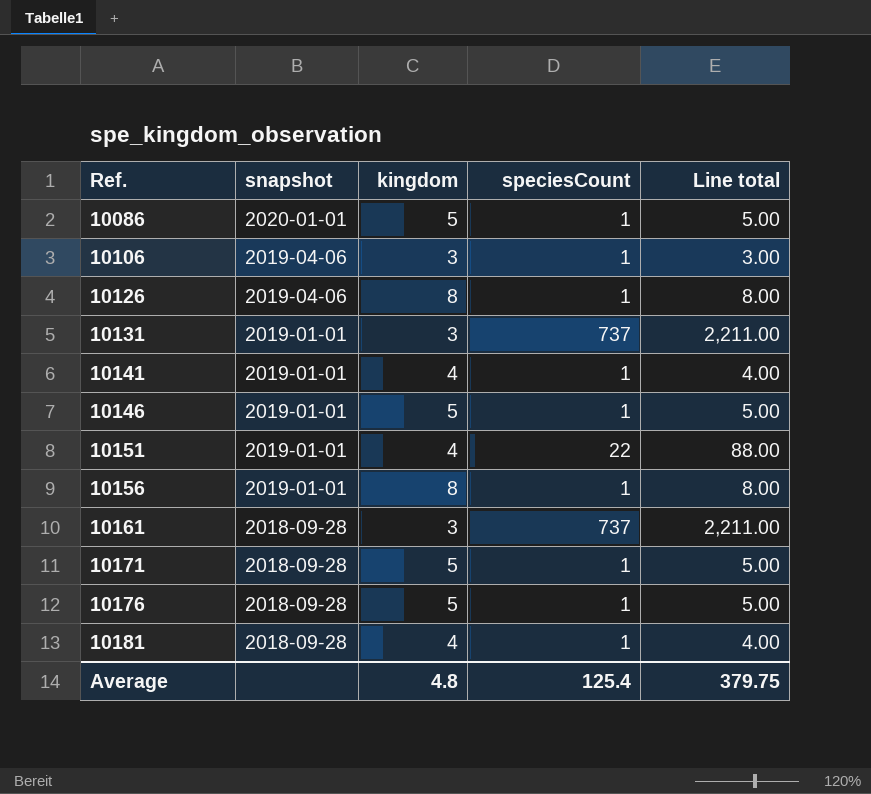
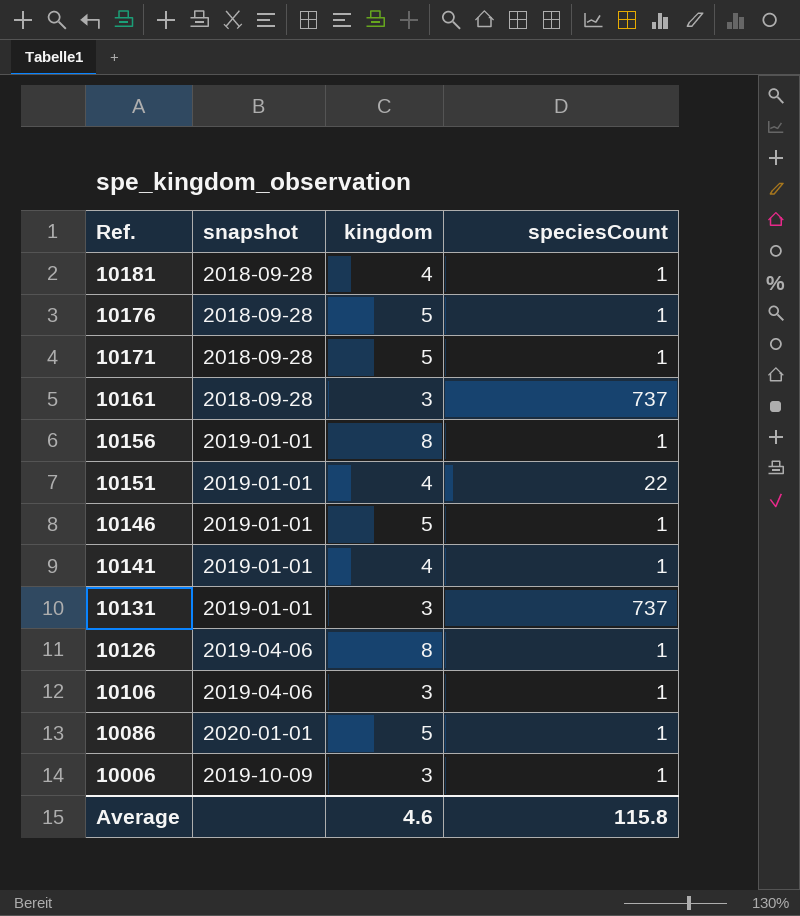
row order: Ref. ascending -> Ref. descending
column Line total | formula: [kingdom] * [speciesCount] -> none
row 10006: none -> 2019-10-09 | 3 | 1
Average | kingdom: 4.8 -> 4.6
Average | speciesCount: 125.4 -> 115.8

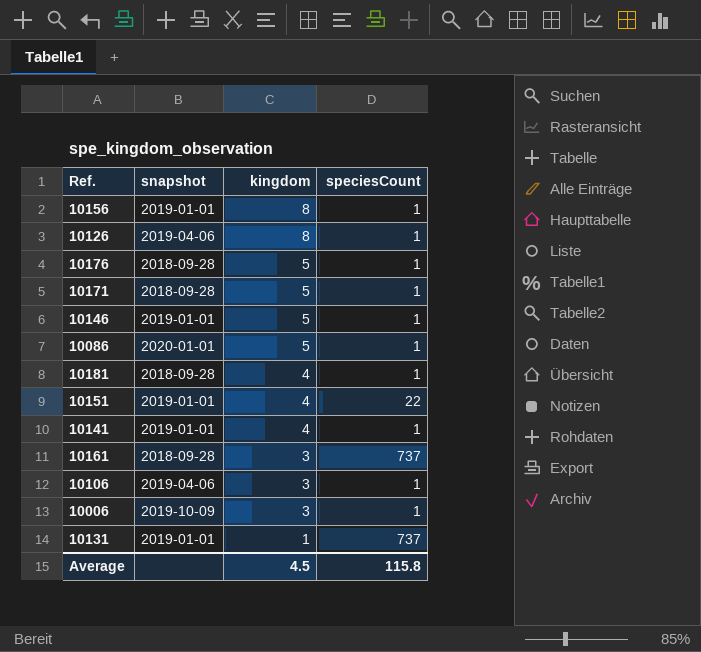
row order: Ref. descending -> kingdom descending
10131 | kingdom: 3 -> 1
Average | kingdom: 4.6 -> 4.5

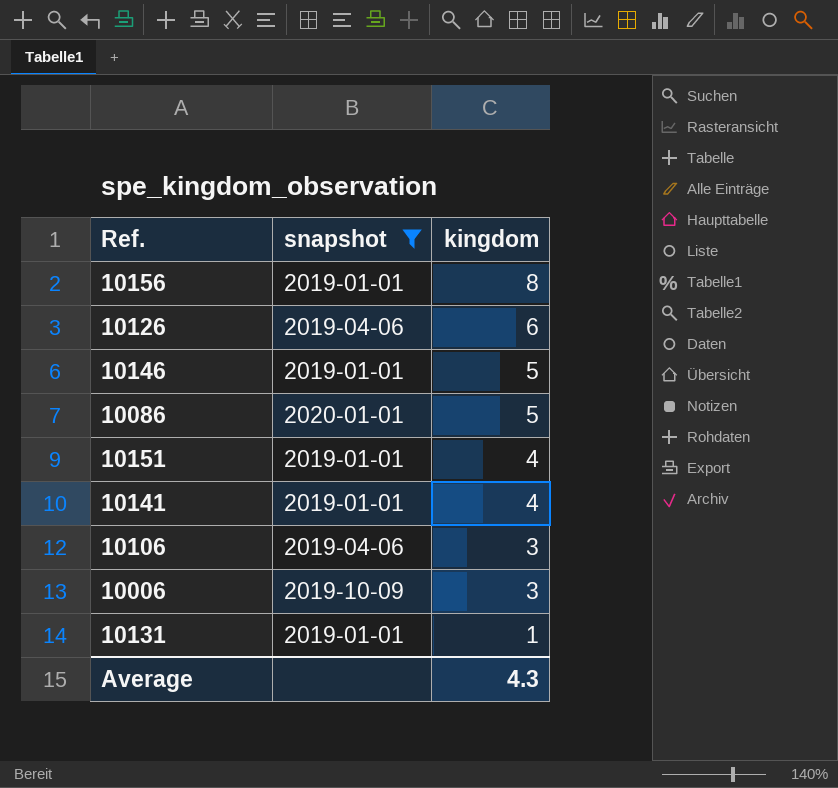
filter: none -> snapshot != 2018-09-28
column speciesCount | position: 4 -> none
10126 | kingdom: 8 -> 6
Average | kingdom: 4.5 -> 4.3

